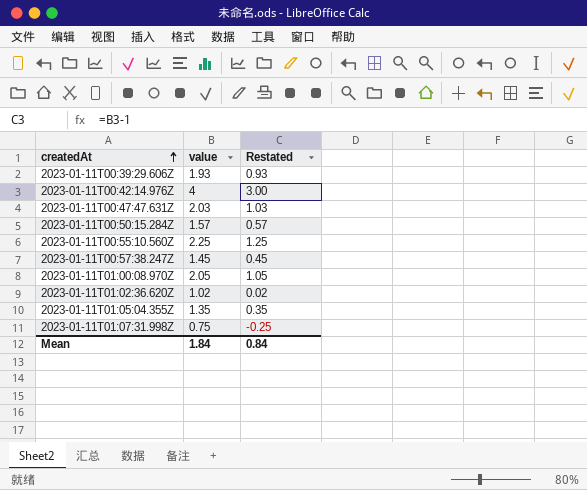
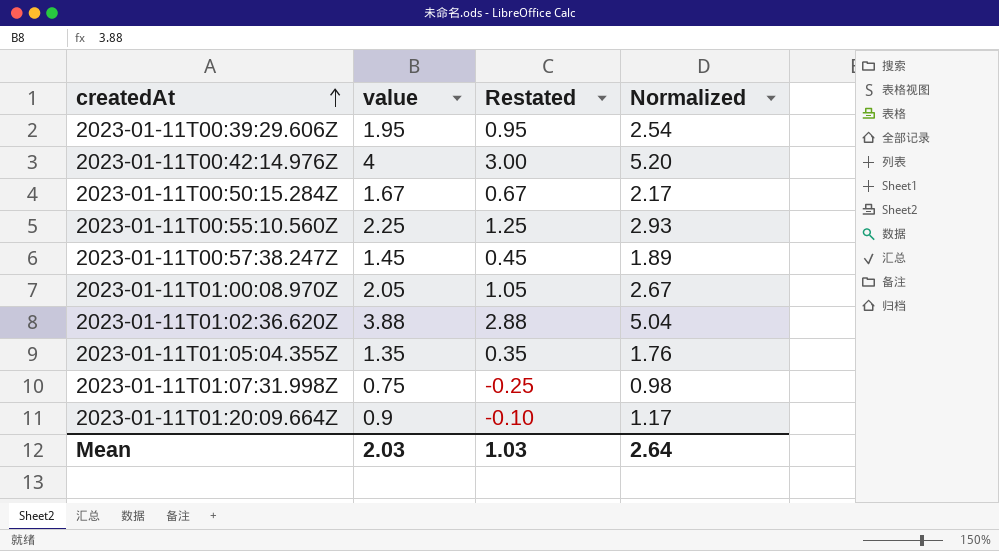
column Normalized | formula: none -> [value] * 1.3
row 2023-01-11T00:47:47.631Z: 2.03 | 1.03 -> none
2023-01-11T00:39:29.606Z | value: 1.93 -> 1.95
2023-01-11T00:39:29.606Z | Restated: 0.93 -> 0.95
2023-01-11T00:50:15.284Z | value: 1.57 -> 1.67
2023-01-11T00:50:15.284Z | Restated: 0.57 -> 0.67
2023-01-11T01:02:36.620Z | value: 1.02 -> 3.88
2023-01-11T01:02:36.620Z | Restated: 0.02 -> 2.88
row 2023-01-11T01:20:09.664Z: none -> 0.9 | -0.10 | 1.17
Mean | value: 1.84 -> 2.03
Mean | Restated: 0.84 -> 1.03

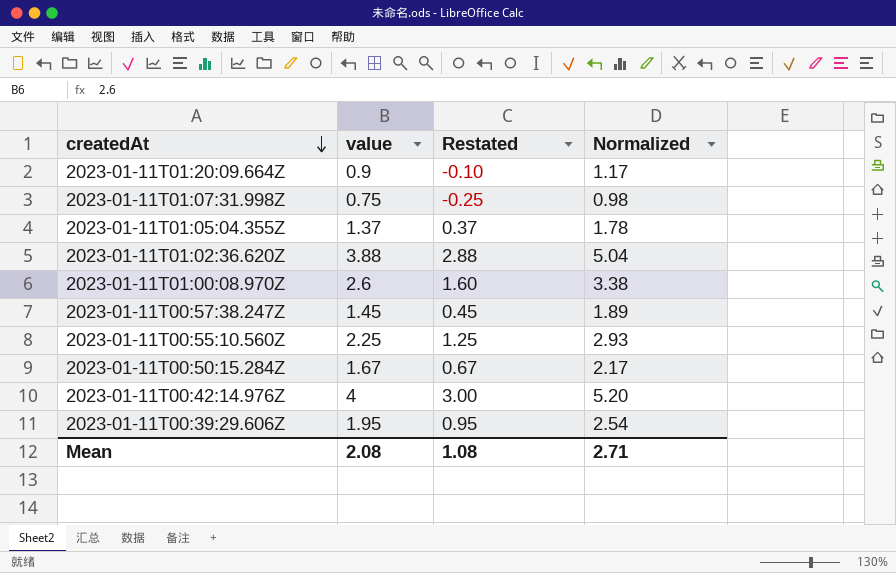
row order: createdAt ascending -> createdAt descending
2023-01-11T01:05:04.355Z | value: 1.35 -> 1.37
2023-01-11T01:05:04.355Z | Restated: 0.35 -> 0.37
2023-01-11T01:05:04.355Z | Normalized: 1.76 -> 1.78
2023-01-11T01:00:08.970Z | value: 2.05 -> 2.6
2023-01-11T01:00:08.970Z | Restated: 1.05 -> 1.60
2023-01-11T01:00:08.970Z | Normalized: 2.67 -> 3.38
Mean | value: 2.03 -> 2.08
Mean | Restated: 1.03 -> 1.08
Mean | Normalized: 2.64 -> 2.71

